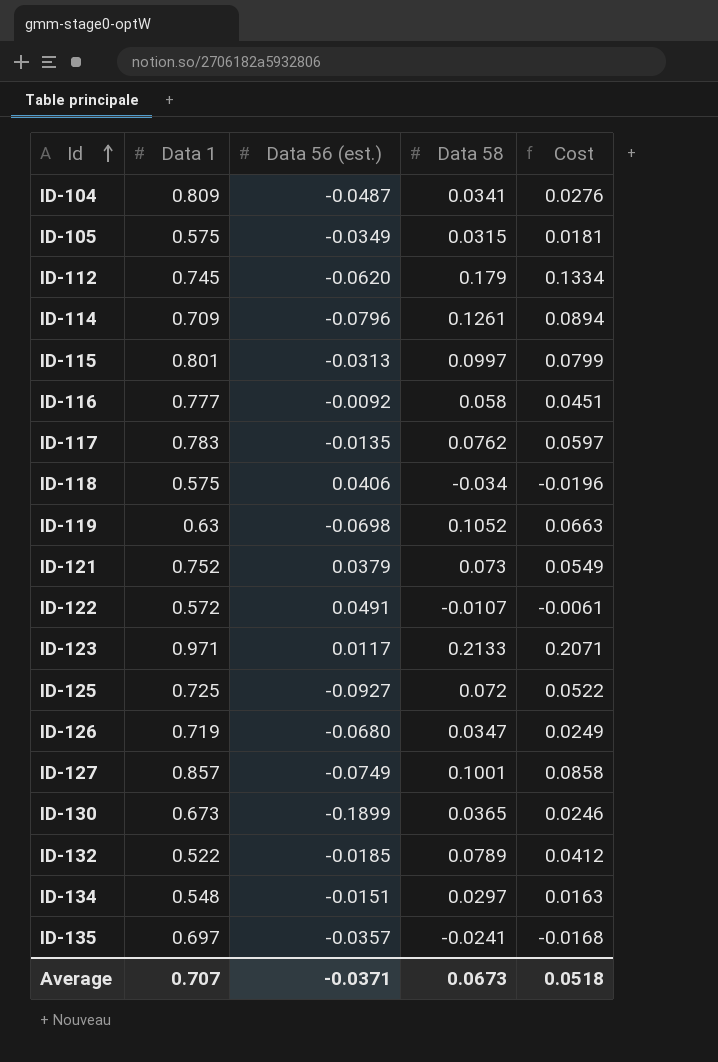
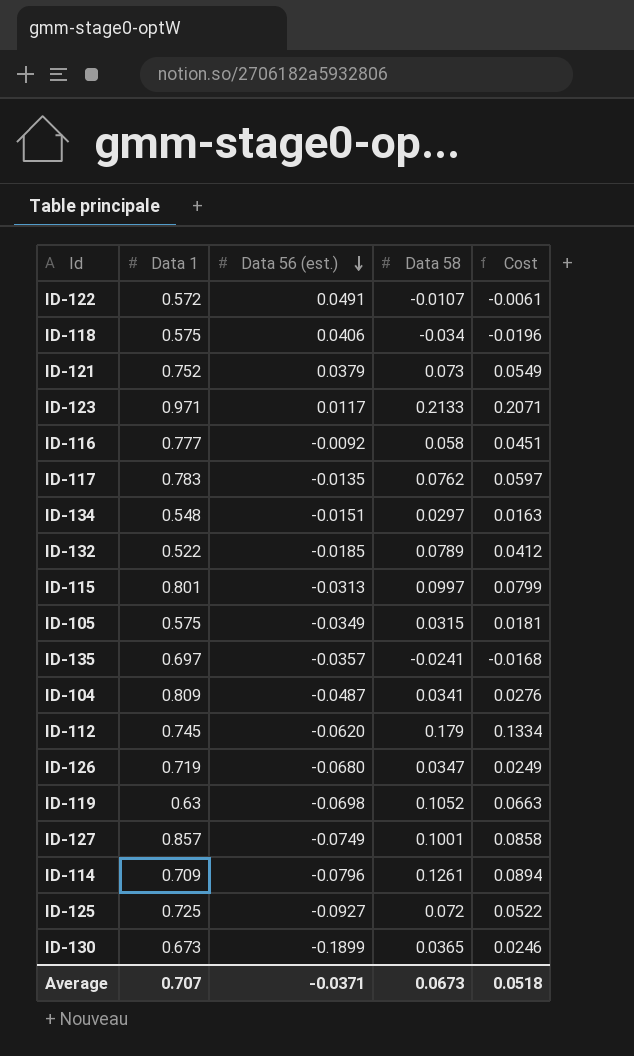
row order: Id ascending -> Data 56 (est.) descending

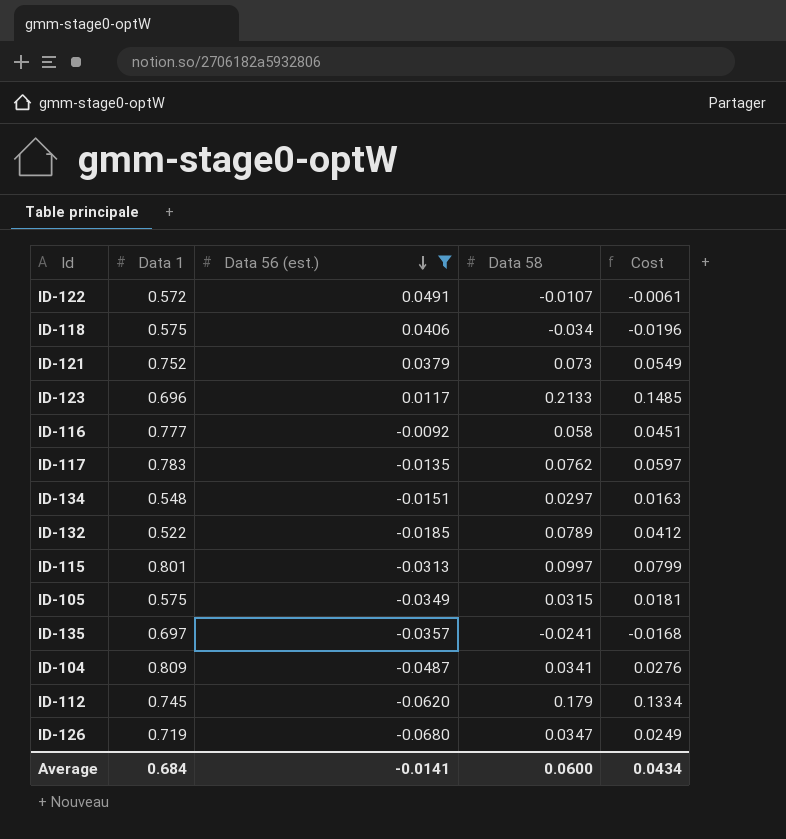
filter: none -> Data 56 (est.) >= -0.0680
ID-123 | Data 1: 0.971 -> 0.696
ID-123 | Cost: 0.2071 -> 0.1485
Average | Data 1: 0.707 -> 0.684
Average | Data 56 (est.): -0.0371 -> -0.0141
Average | Data 58: 0.0673 -> 0.0600
Average | Cost: 0.0518 -> 0.0434

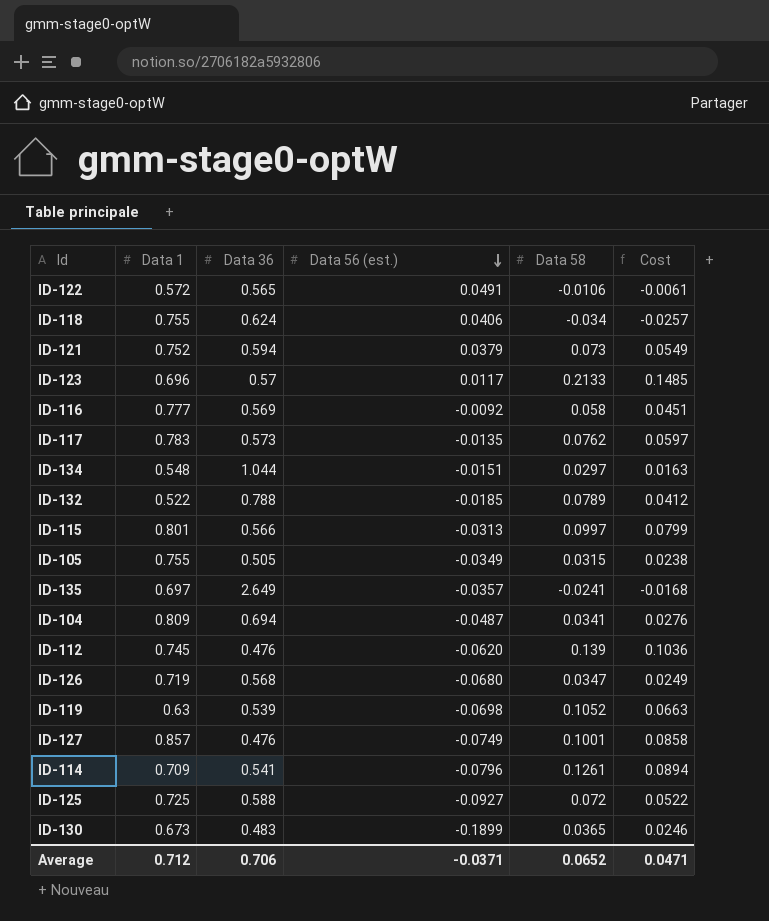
filter: Data 56 (est.) >= -0.0680 -> none
column Data 36 | position: none -> 3
ID-122 | Data 58: -0.0107 -> -0.0106
ID-118 | Data 1: 0.575 -> 0.755
ID-118 | Cost: -0.0196 -> -0.0257
ID-105 | Data 1: 0.575 -> 0.755
ID-105 | Cost: 0.0181 -> 0.0238
ID-112 | Data 58: 0.179 -> 0.139
ID-112 | Cost: 0.1334 -> 0.1036
Average | Data 1: 0.684 -> 0.712
Average | Data 56 (est.): -0.0141 -> -0.0371
Average | Data 58: 0.0600 -> 0.0652
Average | Cost: 0.0434 -> 0.0471

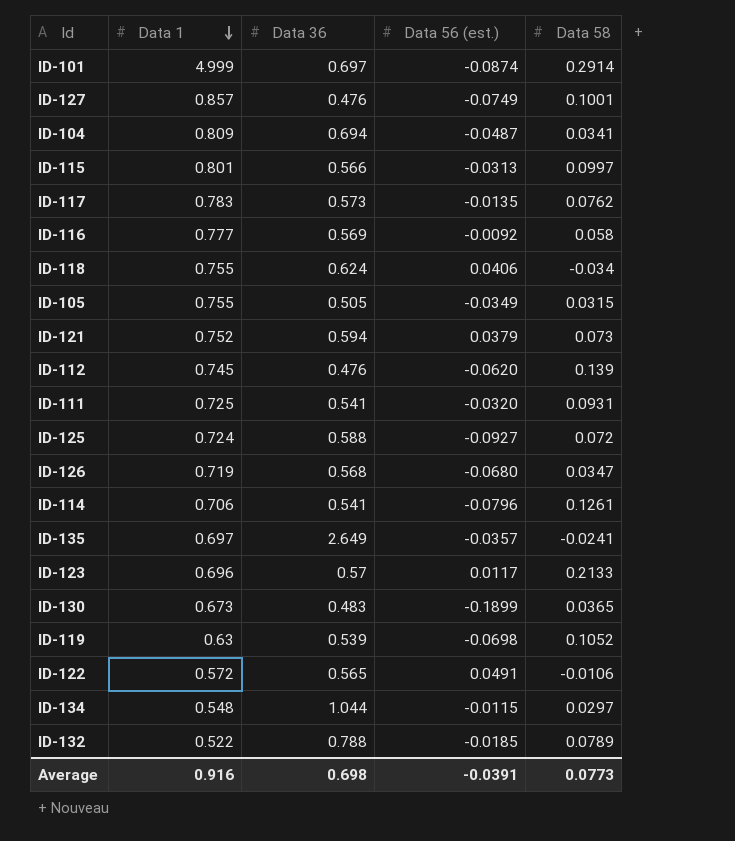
row order: Data 56 (est.) descending -> Data 1 descending
column Cost | formula: [Data 1] * [Data 58] -> none
row ID-101: none -> 4.999 | 0.697 | -0.0874 | 0.2914
row ID-111: none -> 0.725 | 0.541 | -0.0320 | 0.0931
ID-125 | Data 1: 0.725 -> 0.724
ID-114 | Data 1: 0.709 -> 0.706
ID-134 | Data 56 (est.): -0.0151 -> -0.0115
Average | Data 1: 0.712 -> 0.916
Average | Data 36: 0.706 -> 0.698
Average | Data 56 (est.): -0.0371 -> -0.0391
Average | Data 58: 0.0652 -> 0.0773

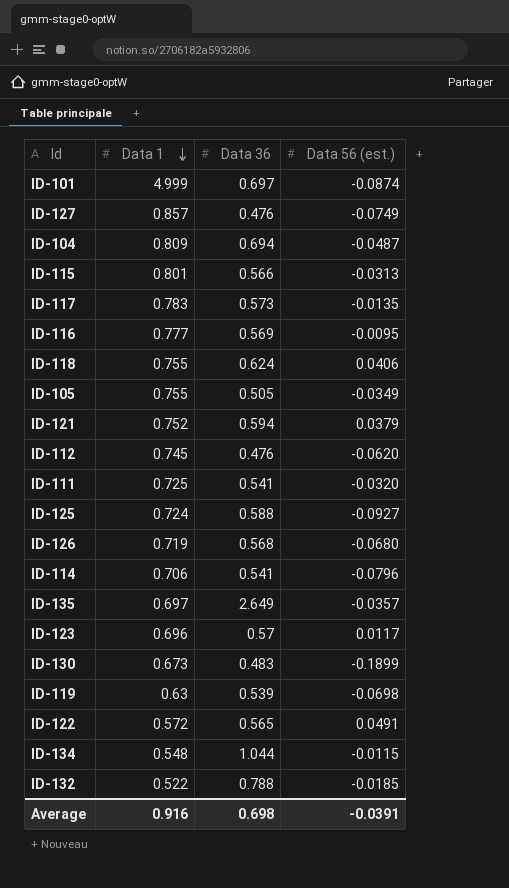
column Data 58 | position: 5 -> none
ID-116 | Data 56 (est.): -0.0092 -> -0.0095

